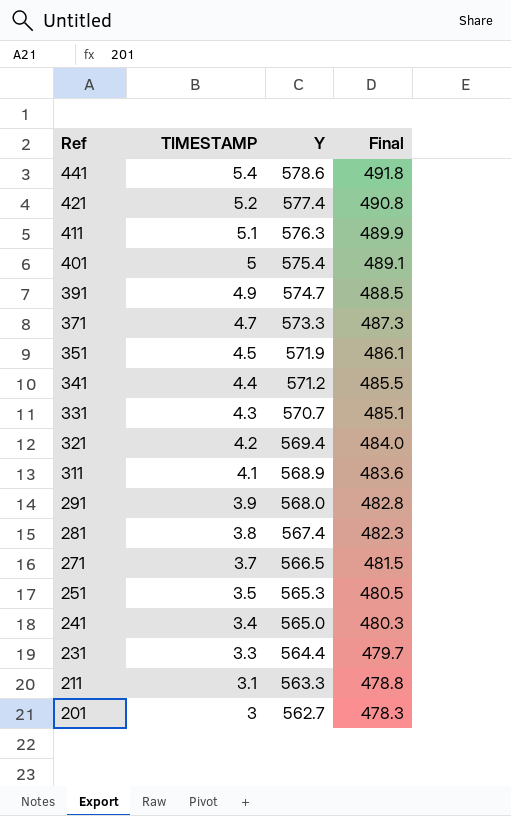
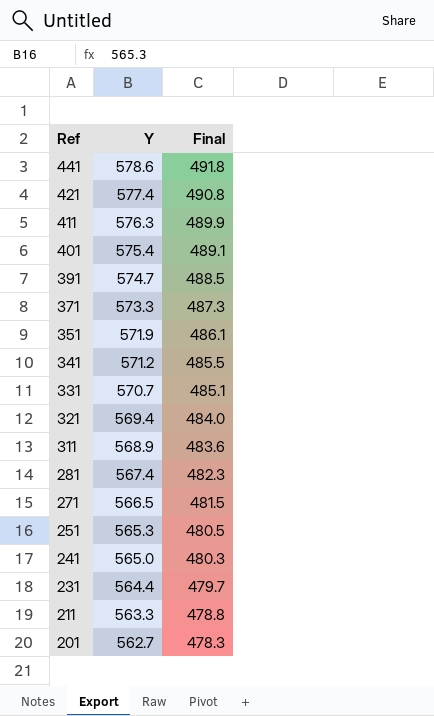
column TIMESTAMP | position: 2 -> none
row 291: 3.9 | 568.0 | 482.8 -> none

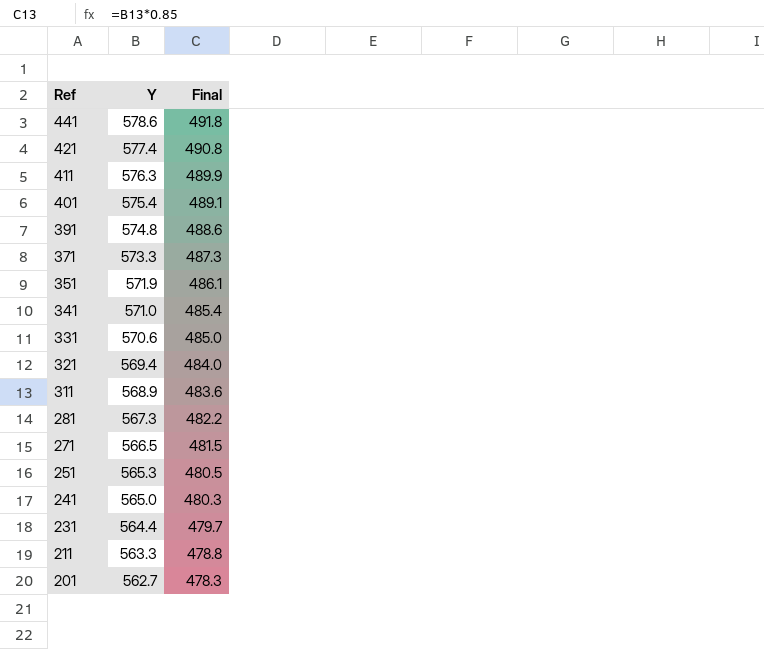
391 | Y: 574.7 -> 574.8
391 | Final: 488.5 -> 488.6
341 | Y: 571.2 -> 571.0
341 | Final: 485.5 -> 485.4
331 | Y: 570.7 -> 570.6
331 | Final: 485.1 -> 485.0
281 | Y: 567.4 -> 567.3
281 | Final: 482.3 -> 482.2

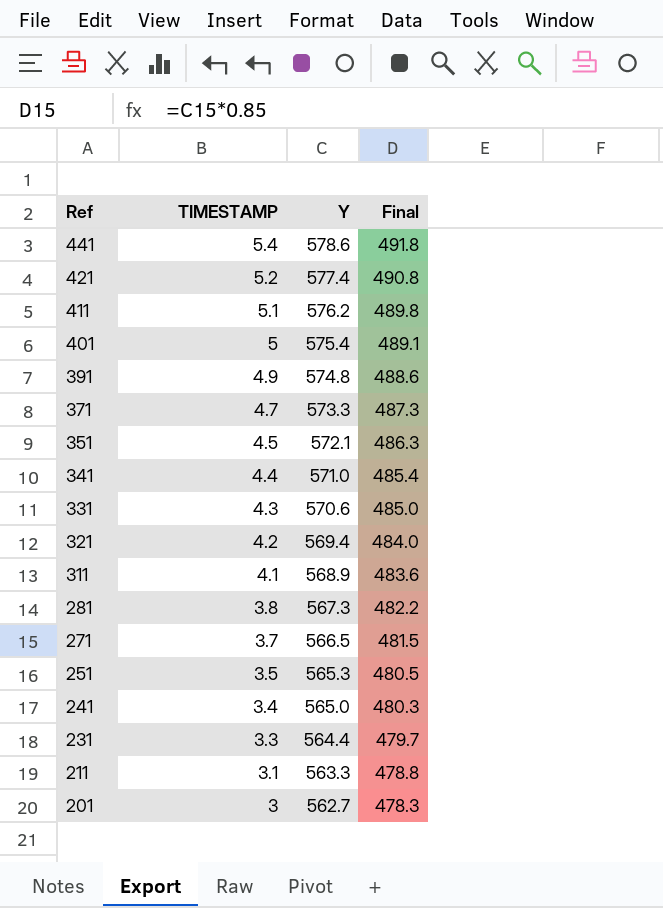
column TIMESTAMP | position: none -> 2
411 | Y: 576.3 -> 576.2
411 | Final: 489.9 -> 489.8
351 | Y: 571.9 -> 572.1
351 | Final: 486.1 -> 486.3

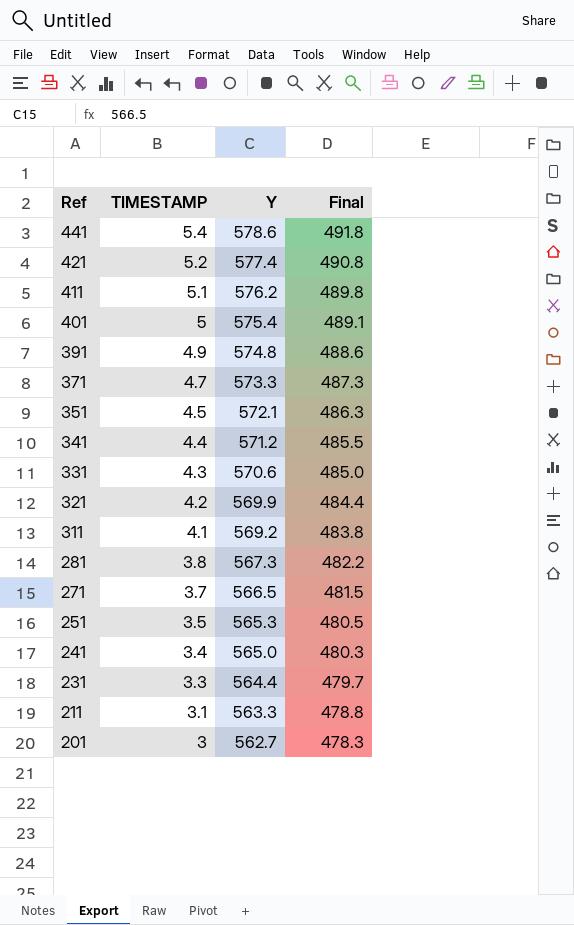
341 | Y: 571.0 -> 571.2
341 | Final: 485.4 -> 485.5
321 | Y: 569.4 -> 569.9
321 | Final: 484.0 -> 484.4
311 | Y: 568.9 -> 569.2
311 | Final: 483.6 -> 483.8

